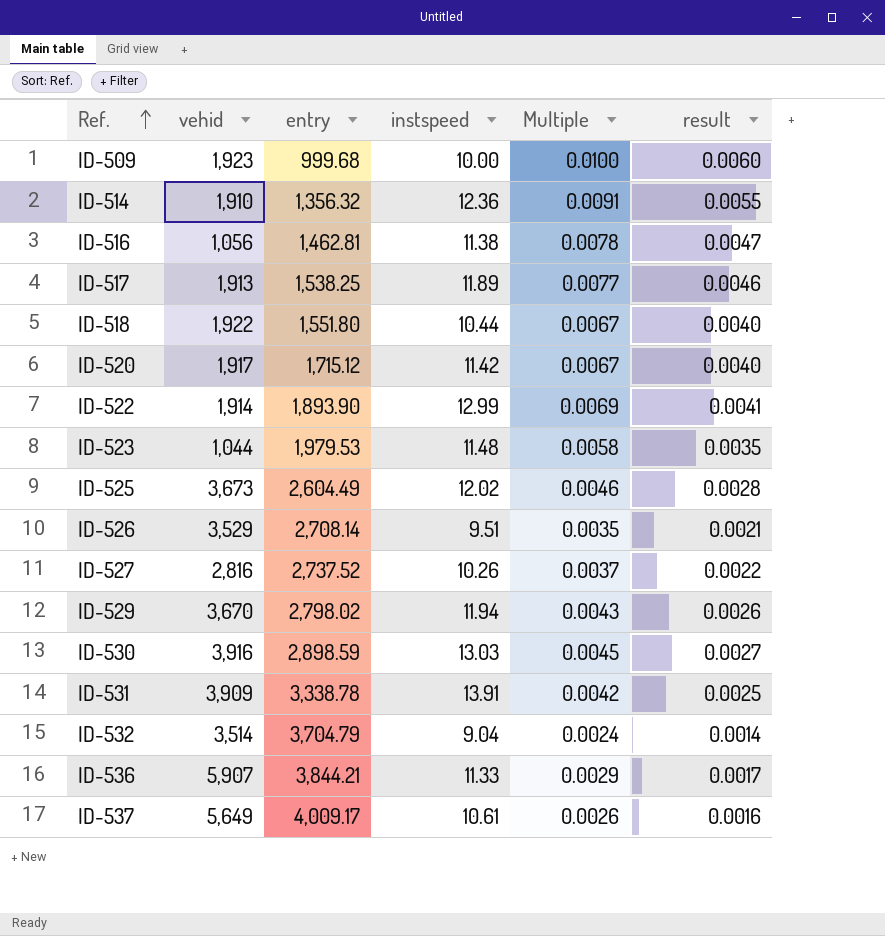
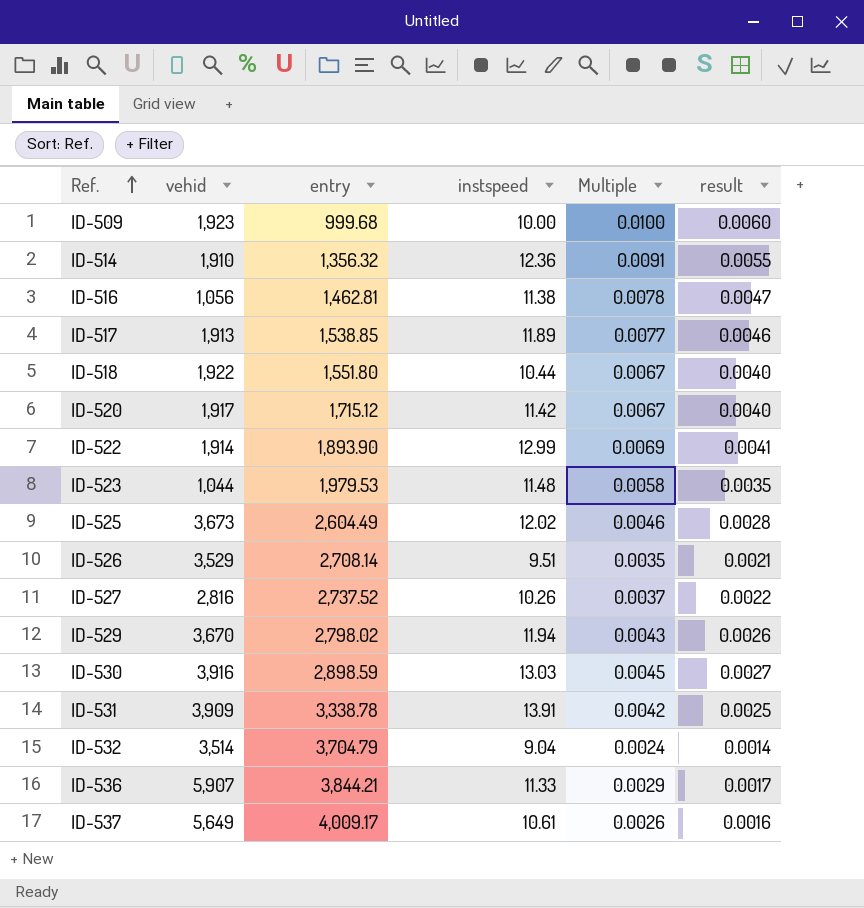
ID-517 | entry: 1,538.25 -> 1,538.85

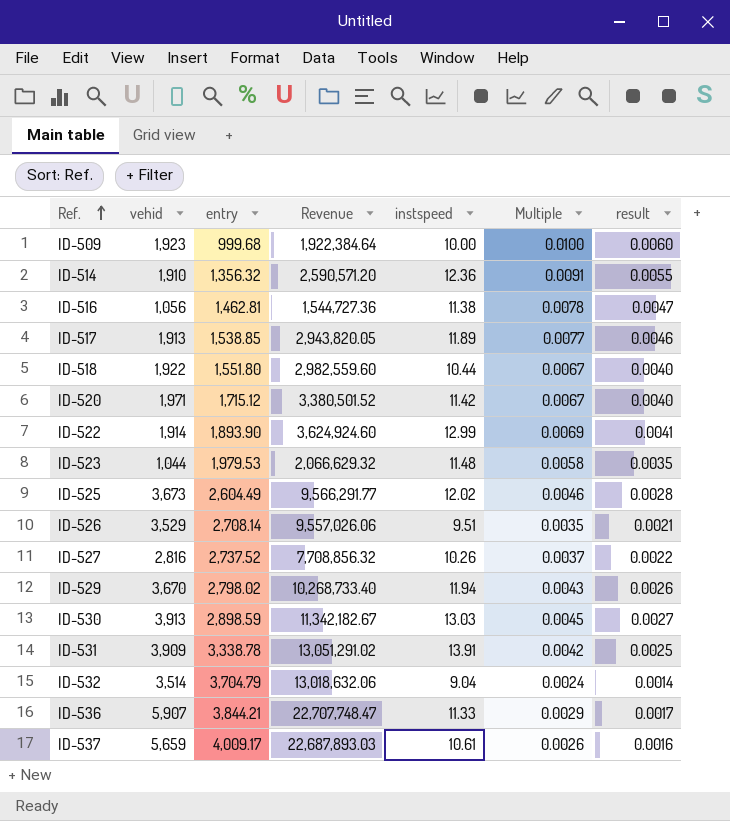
column Revenue | formula: none -> [vehid] * [entry]
ID-520 | vehid: 1,917 -> 1,971
ID-530 | vehid: 3,916 -> 3,913
ID-537 | vehid: 5,649 -> 5,659

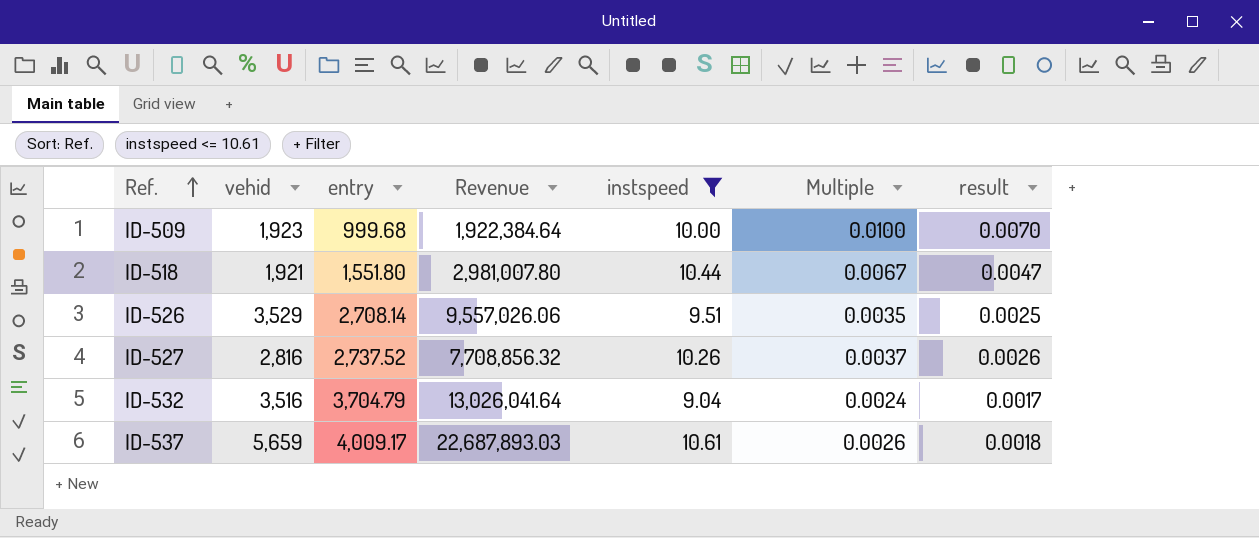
filter: none -> instspeed <= 10.61
column result | formula: [Multiple] * 0.6 -> [Multiple] * 0.7
ID-518 | vehid: 1,922 -> 1,921
ID-518 | Revenue: 2,982,559.60 -> 2,981,007.80
ID-532 | vehid: 3,514 -> 3,516
ID-532 | Revenue: 13,018,632.06 -> 13,026,041.64

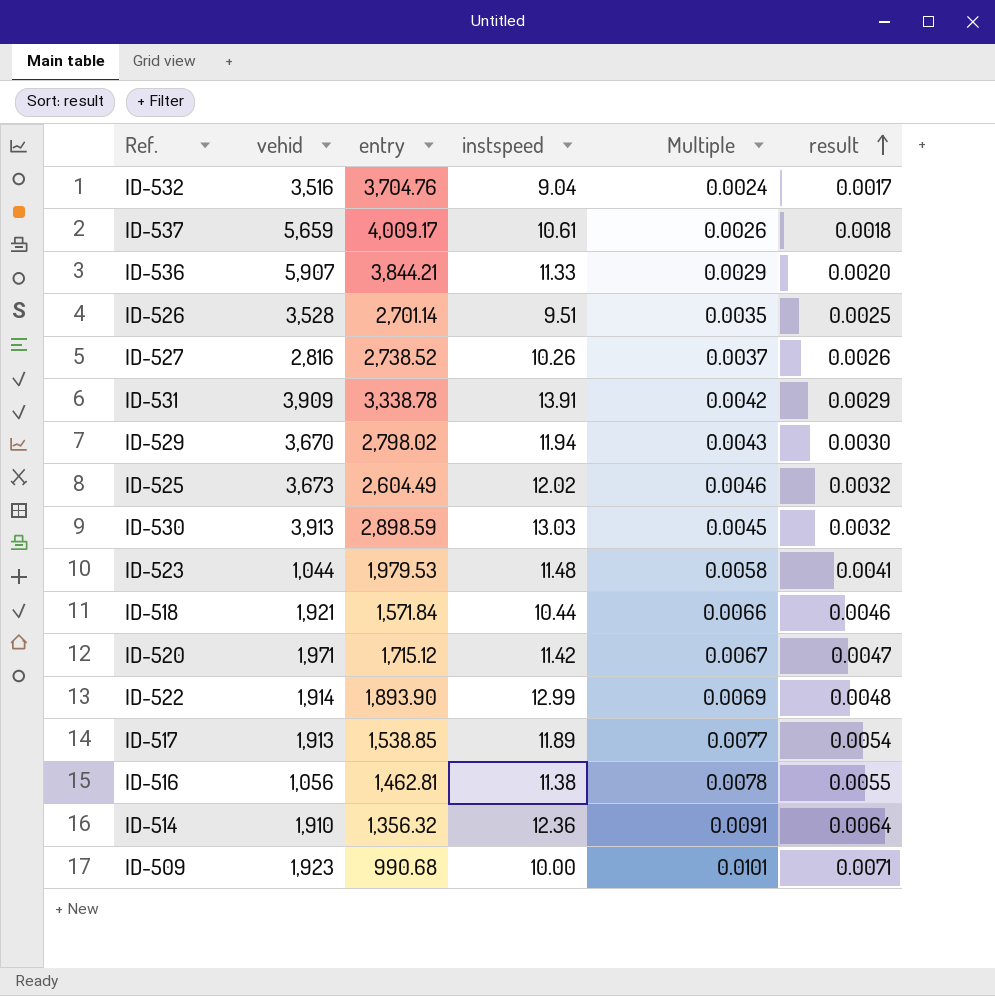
filter: instspeed <= 10.61 -> none
row order: Ref. ascending -> result ascending
column Revenue | formula: [vehid] * [entry] -> none
ID-532 | entry: 3,704.79 -> 3,704.76
ID-526 | vehid: 3,529 -> 3,528
ID-526 | entry: 2,708.14 -> 2,701.14
ID-527 | entry: 2,737.52 -> 2,738.52
ID-518 | entry: 1,551.80 -> 1,571.84
ID-518 | Multiple: 0.0067 -> 0.0066
ID-518 | result: 0.0047 -> 0.0046
ID-509 | entry: 999.68 -> 990.68
ID-509 | Multiple: 0.0100 -> 0.0101
ID-509 | result: 0.0070 -> 0.0071

